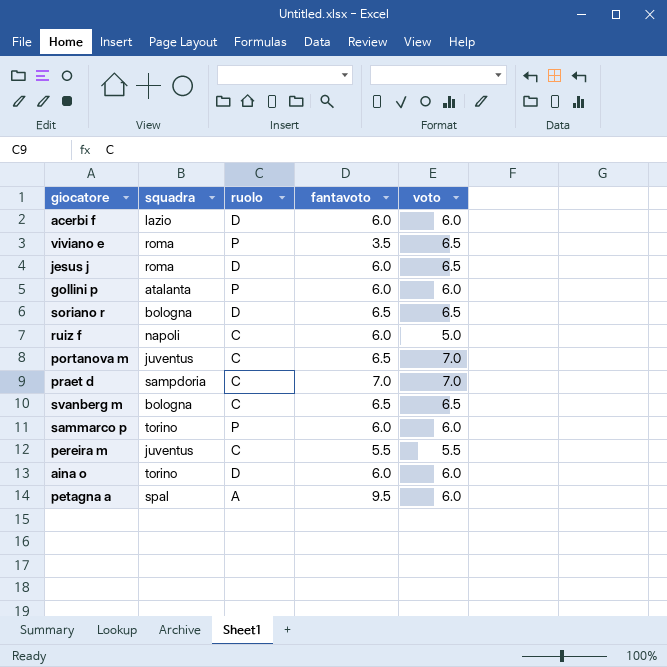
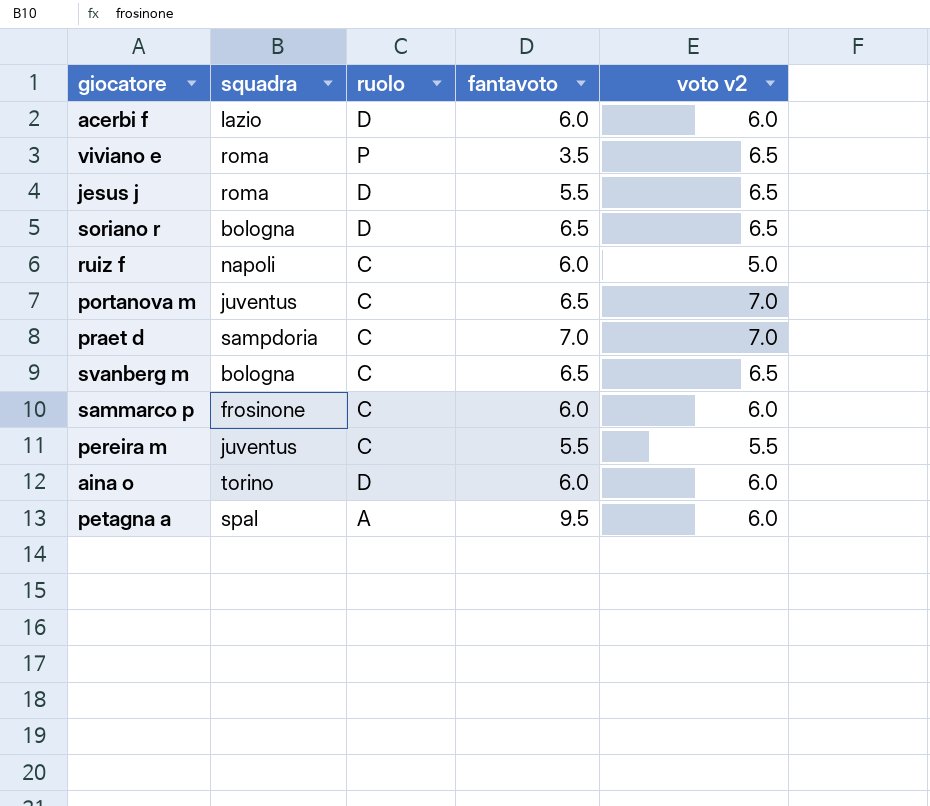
column name: voto -> voto v2
row gollini p: atalanta | P | 6.0 | 6.0 -> none
jesus j | fantavoto: 6.0 -> 5.5
sammarco p | squadra: torino -> frosinone
sammarco p | ruolo: P -> C

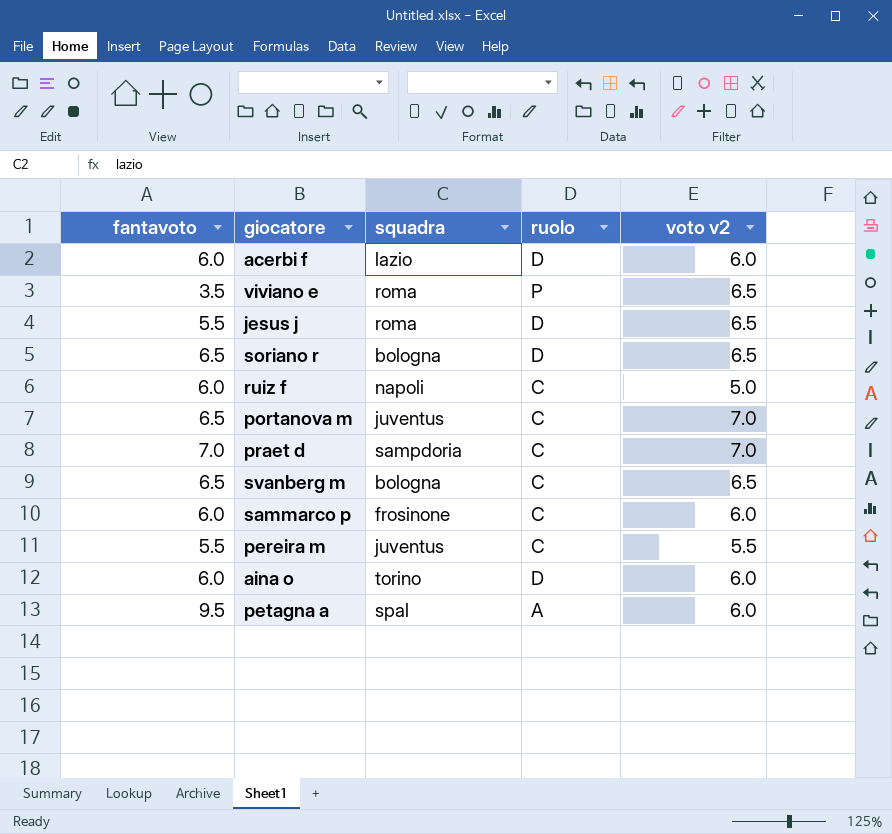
column fantavoto | position: 4 -> 1

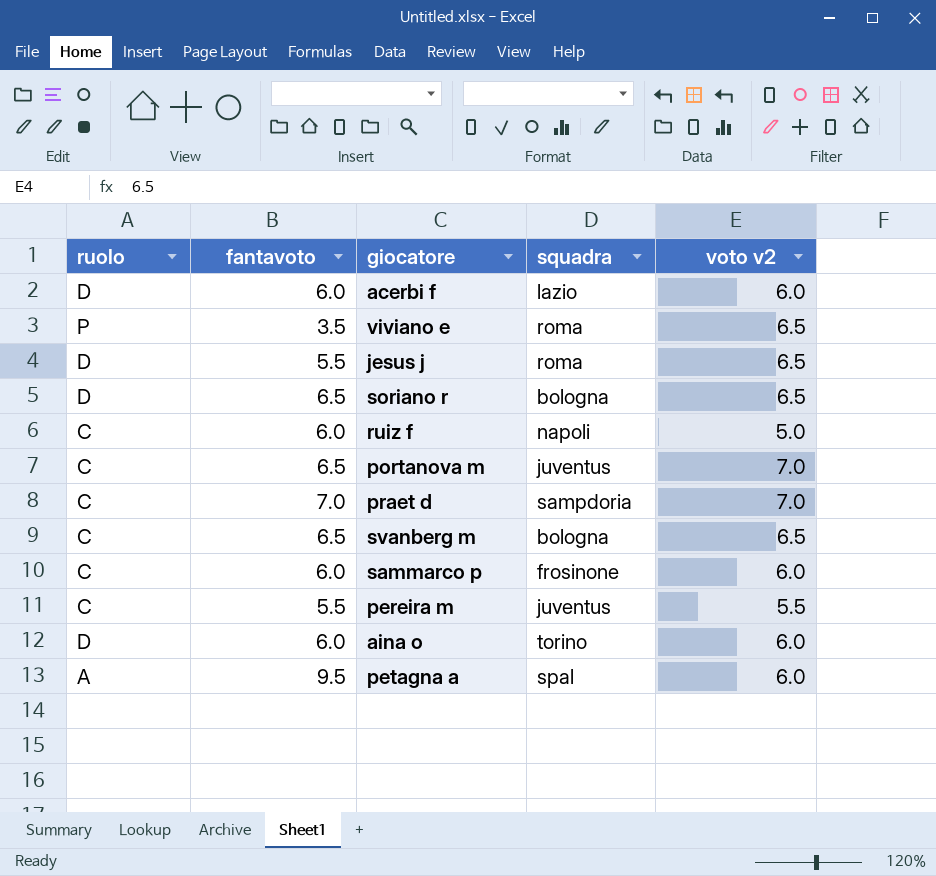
column ruolo | position: 4 -> 1

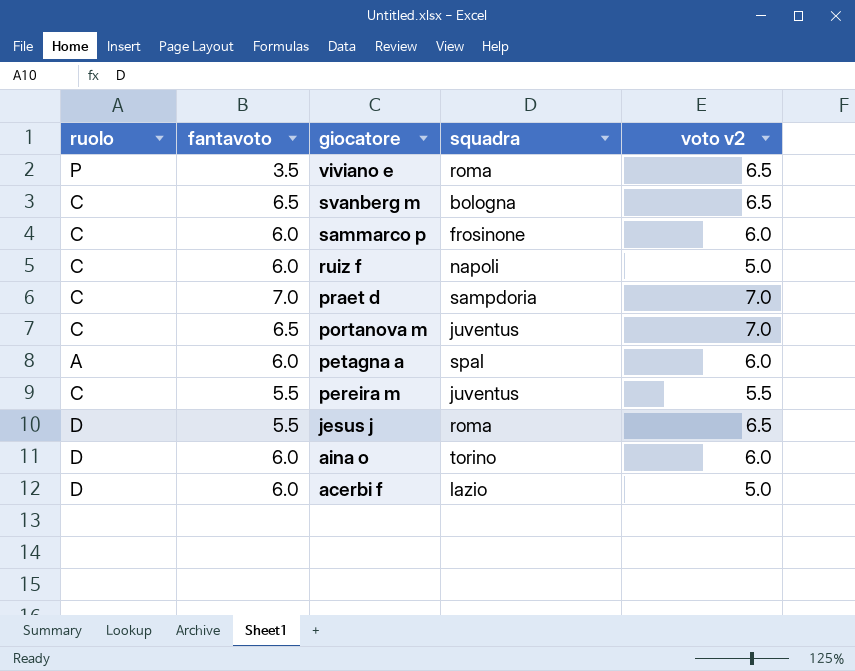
row order: none -> giocatore descending
row soriano r: D | 6.5 | bologna | 6.5 -> none
petagna a | fantavoto: 9.5 -> 6.0
acerbi f | voto v2: 6.0 -> 5.0

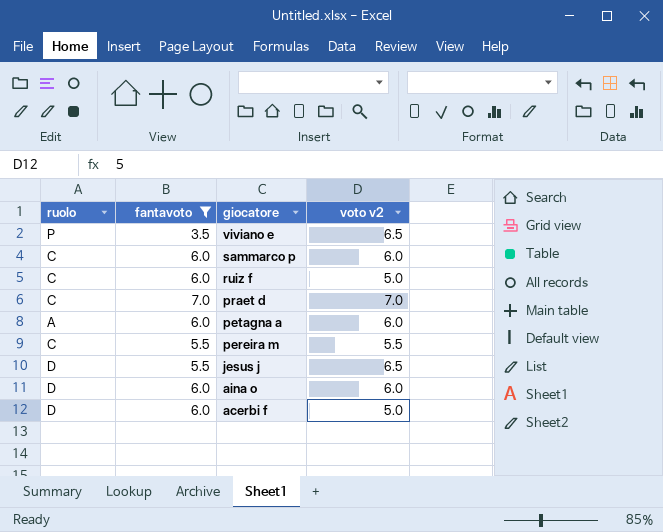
filter: none -> fantavoto != 6.5
column squadra | position: 4 -> none

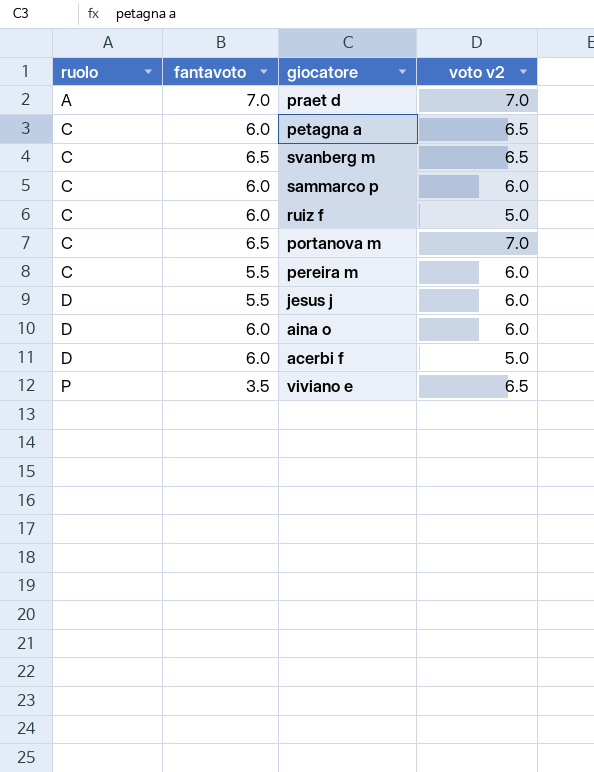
filter: fantavoto != 6.5 -> none
row order: giocatore descending -> ruolo ascending
praet d | ruolo: C -> A
petagna a | ruolo: A -> C
petagna a | voto v2: 6.0 -> 6.5
pereira m | voto v2: 5.5 -> 6.0
jesus j | voto v2: 6.5 -> 6.0

